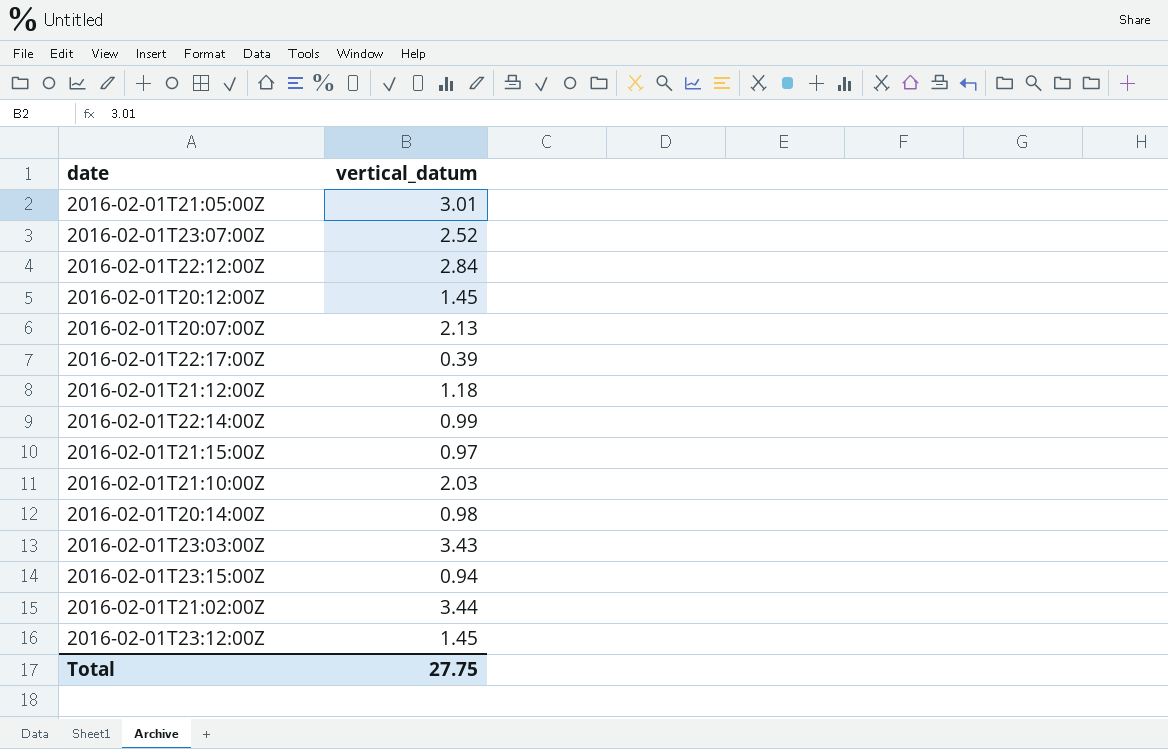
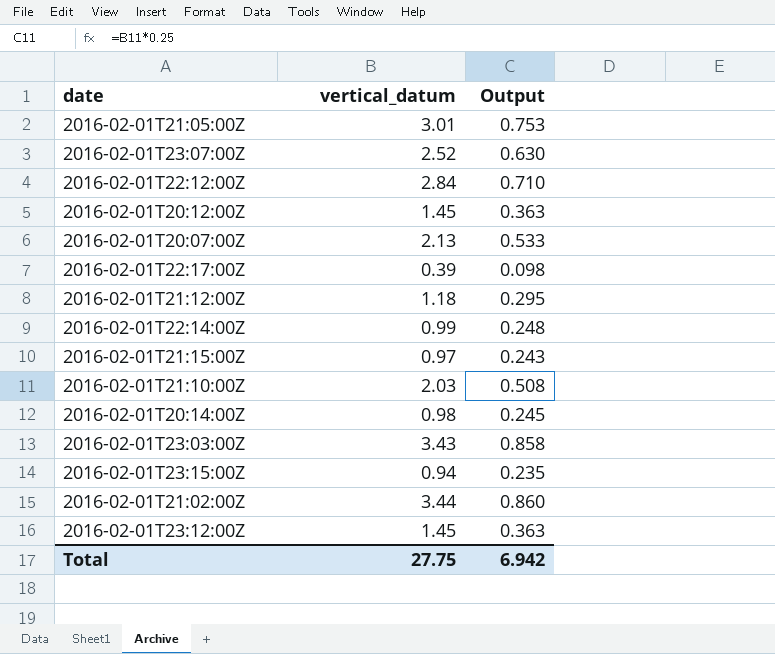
column Output | formula: none -> [vertical_datum] * 0.25

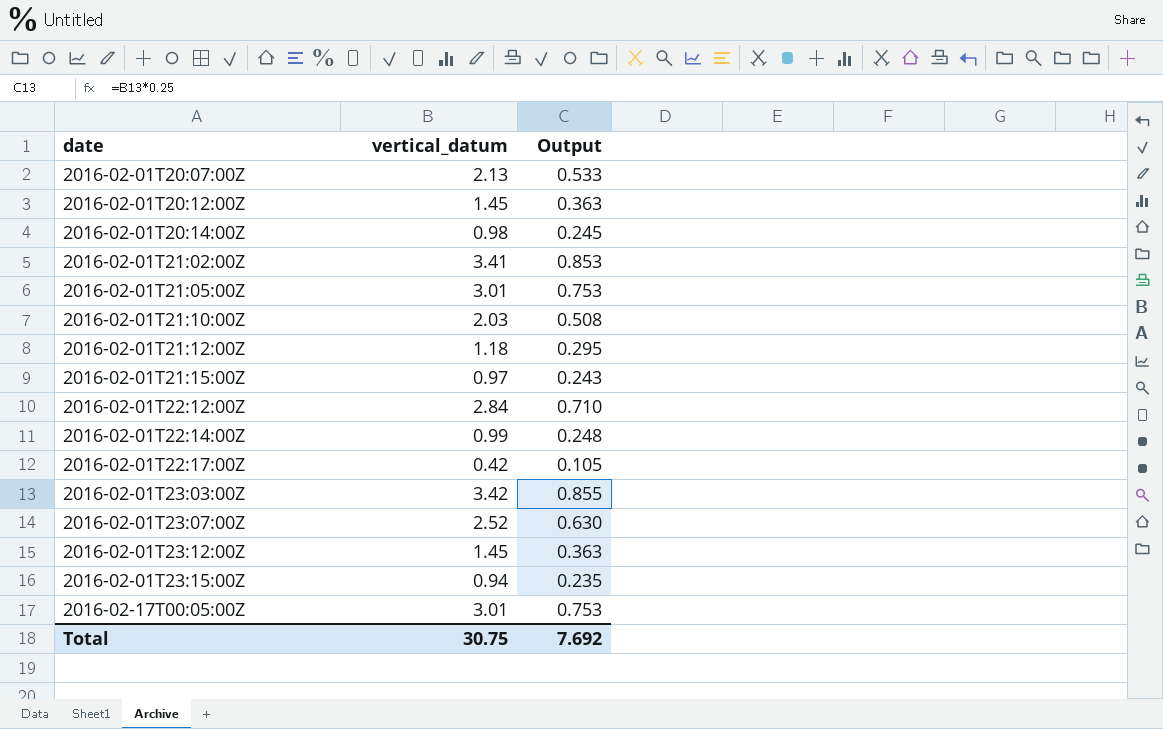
row order: none -> date ascending
2016-02-01T21:02:00Z | vertical_datum: 3.44 -> 3.41
2016-02-01T21:02:00Z | Output: 0.860 -> 0.853
2016-02-01T22:17:00Z | vertical_datum: 0.39 -> 0.42
2016-02-01T22:17:00Z | Output: 0.098 -> 0.105
2016-02-01T23:03:00Z | vertical_datum: 3.43 -> 3.42
2016-02-01T23:03:00Z | Output: 0.858 -> 0.855
row 2016-02-17T00:05:00Z: none -> 3.01 | 0.753
Total | vertical_datum: 27.75 -> 30.75
Total | Output: 6.942 -> 7.692

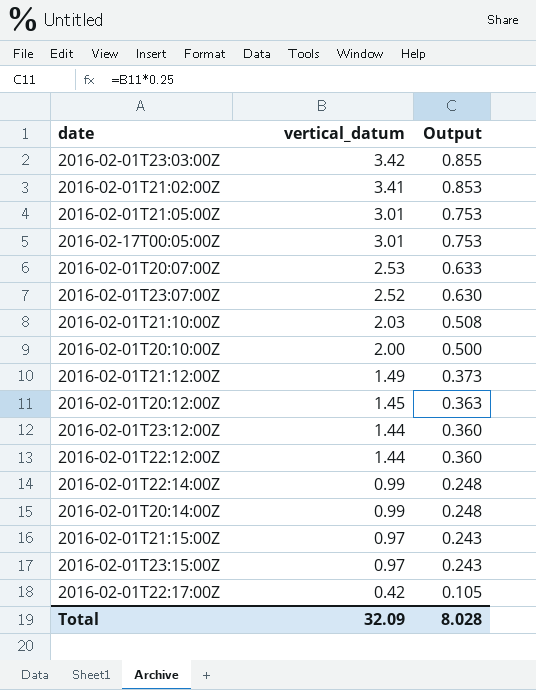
row order: date ascending -> vertical_datum descending
2016-02-01T20:07:00Z | vertical_datum: 2.13 -> 2.53
2016-02-01T20:07:00Z | Output: 0.533 -> 0.633
row 2016-02-01T20:10:00Z: none -> 2.00 | 0.500
2016-02-01T21:12:00Z | vertical_datum: 1.18 -> 1.49
2016-02-01T21:12:00Z | Output: 0.295 -> 0.373
2016-02-01T23:12:00Z | vertical_datum: 1.45 -> 1.44
2016-02-01T23:12:00Z | Output: 0.363 -> 0.360
2016-02-01T22:12:00Z | vertical_datum: 2.84 -> 1.44
2016-02-01T22:12:00Z | Output: 0.710 -> 0.360
2016-02-01T20:14:00Z | vertical_datum: 0.98 -> 0.99
2016-02-01T20:14:00Z | Output: 0.245 -> 0.248
2016-02-01T23:15:00Z | vertical_datum: 0.94 -> 0.97
2016-02-01T23:15:00Z | Output: 0.235 -> 0.243
Total | vertical_datum: 30.75 -> 32.09
Total | Output: 7.692 -> 8.028

